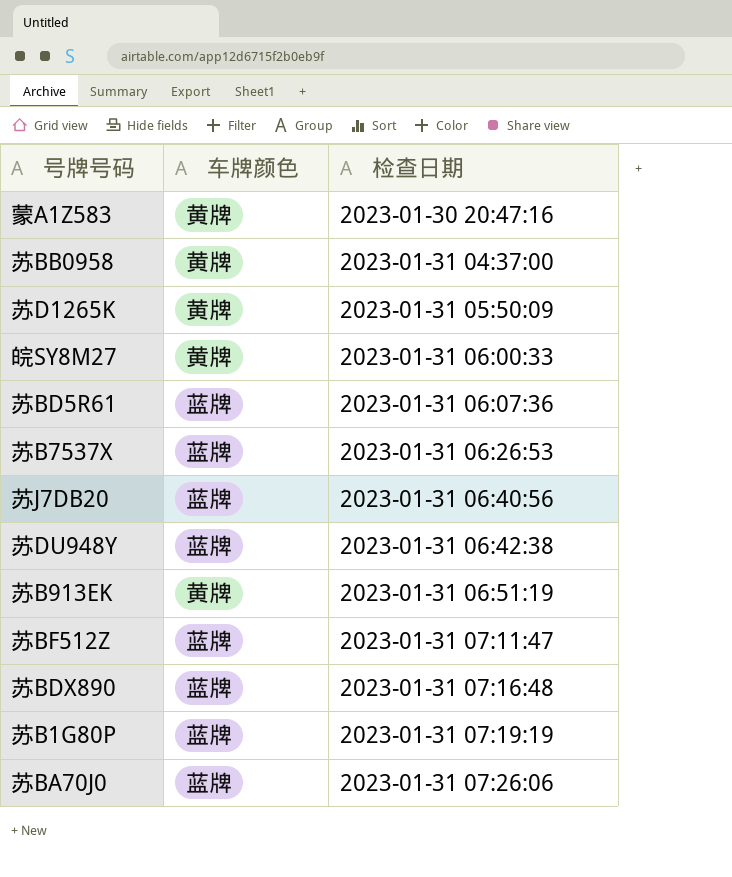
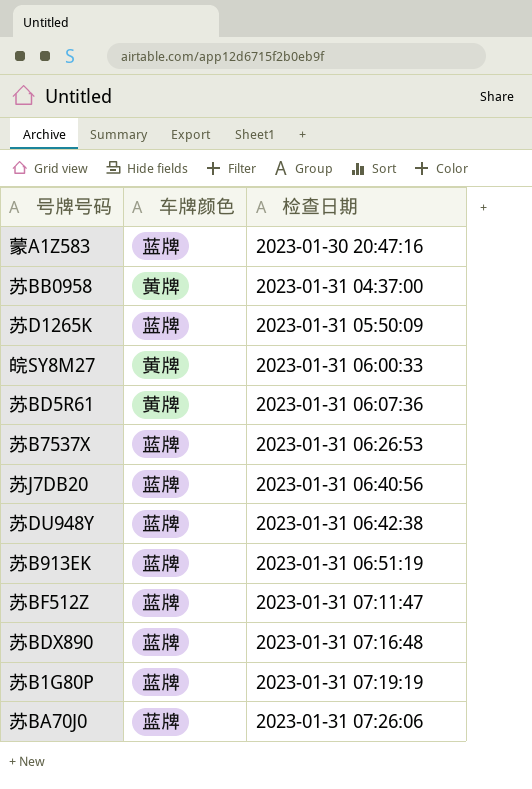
蒙A1Z583 | 车牌颜色: 黄牌 -> 蓝牌
苏D1265K | 车牌颜色: 黄牌 -> 蓝牌
苏BD5R61 | 车牌颜色: 蓝牌 -> 黄牌
苏B913EK | 车牌颜色: 黄牌 -> 蓝牌

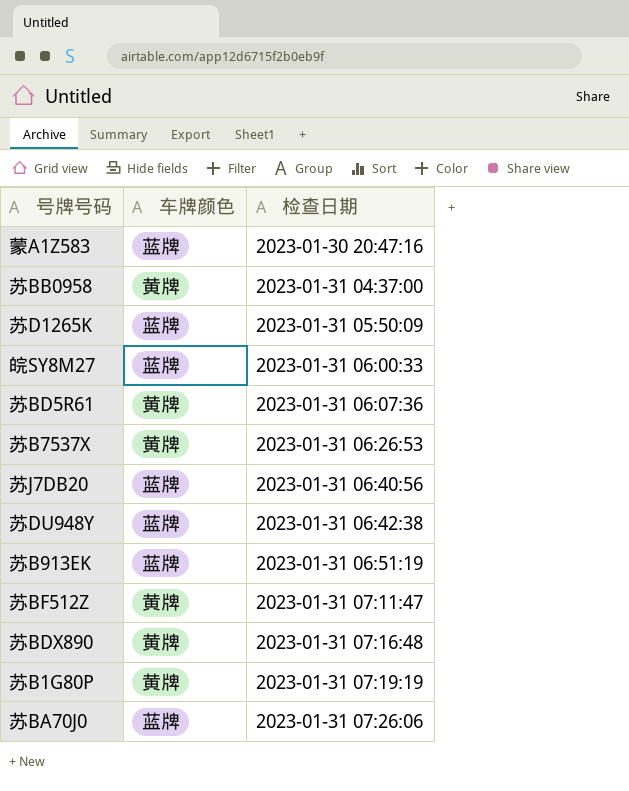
皖SY8M27 | 车牌颜色: 黄牌 -> 蓝牌
苏B7537X | 车牌颜色: 蓝牌 -> 黄牌
苏BF512Z | 车牌颜色: 蓝牌 -> 黄牌
苏BDX890 | 车牌颜色: 蓝牌 -> 黄牌
苏B1G80P | 车牌颜色: 蓝牌 -> 黄牌

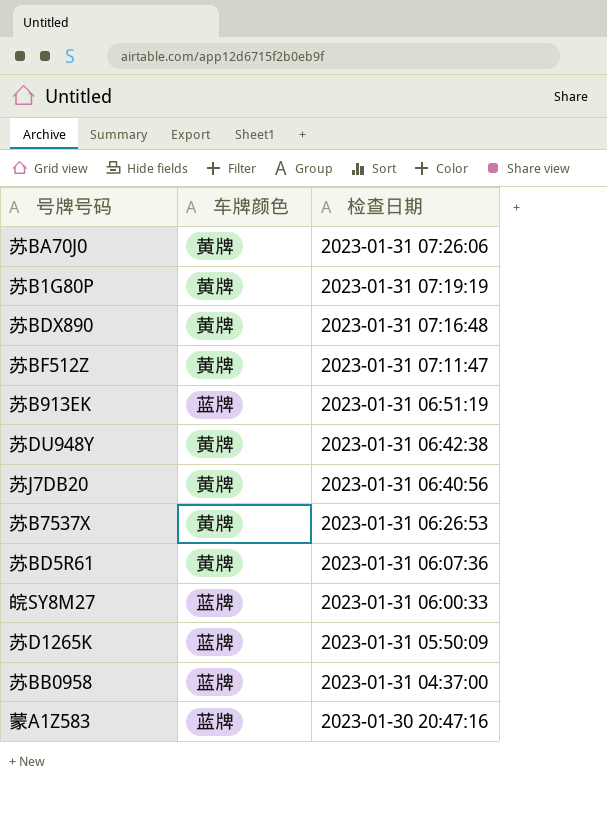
row order: 检查日期 ascending -> 检查日期 descending
苏BA70J0 | 车牌颜色: 蓝牌 -> 黄牌
苏DU948Y | 车牌颜色: 蓝牌 -> 黄牌
苏J7DB20 | 车牌颜色: 蓝牌 -> 黄牌
苏BB0958 | 车牌颜色: 黄牌 -> 蓝牌

